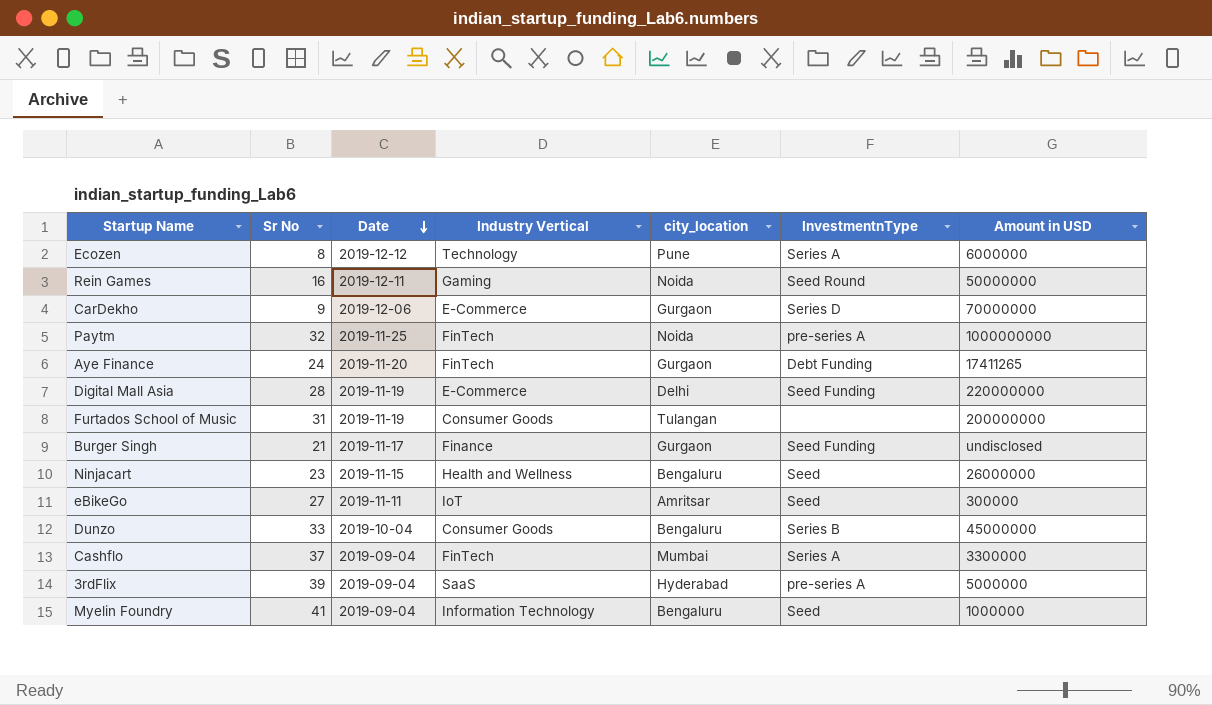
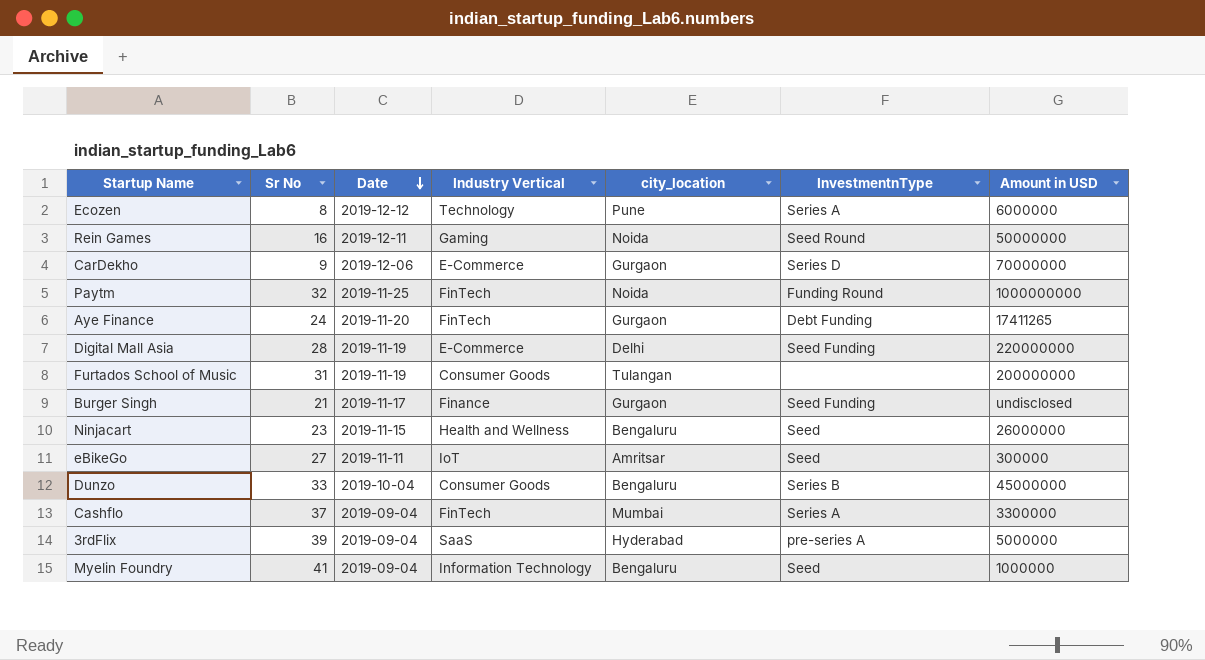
Paytm | InvestmentnType: pre-series A -> Funding Round

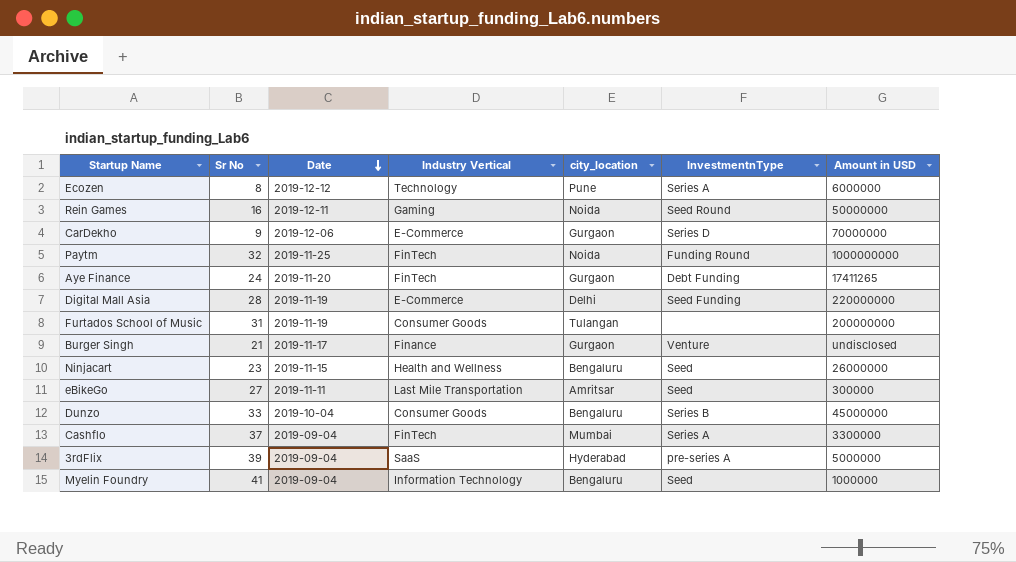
Burger Singh | InvestmentnType: Seed Funding -> Venture
eBikeGo | Industry Vertical: IoT -> Last Mile Transportation

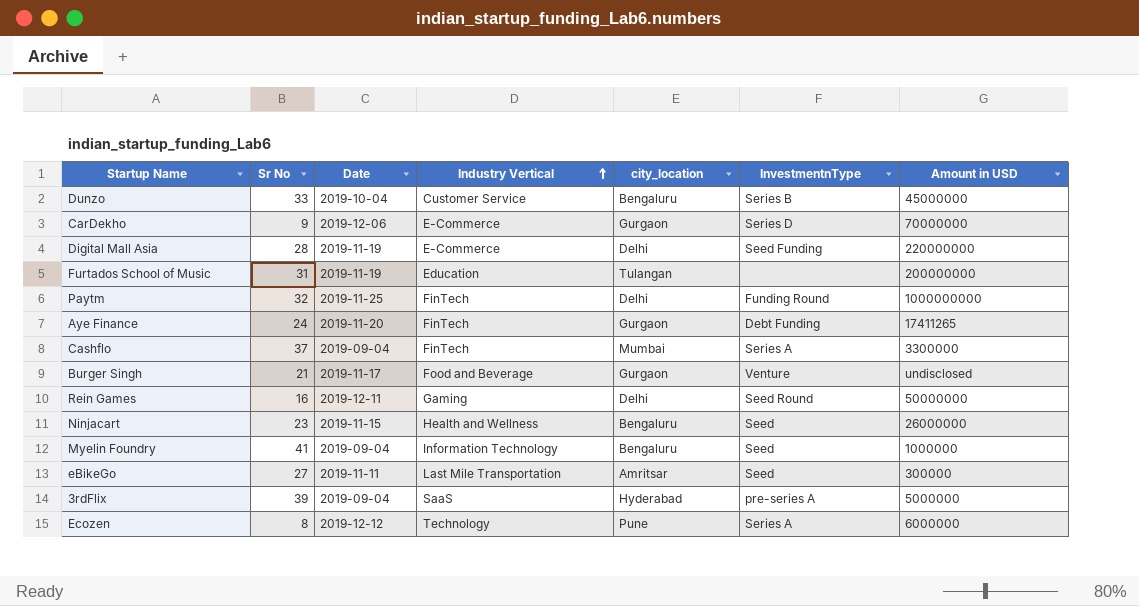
row order: Date descending -> Industry Vertical ascending
Dunzo | Industry Vertical: Consumer Goods -> Customer Service
Furtados School of Music | Industry Vertical: Consumer Goods -> Education
Paytm | city_location: Noida -> Delhi
Burger Singh | Industry Vertical: Finance -> Food and Beverage
Rein Games | city_location: Noida -> Delhi

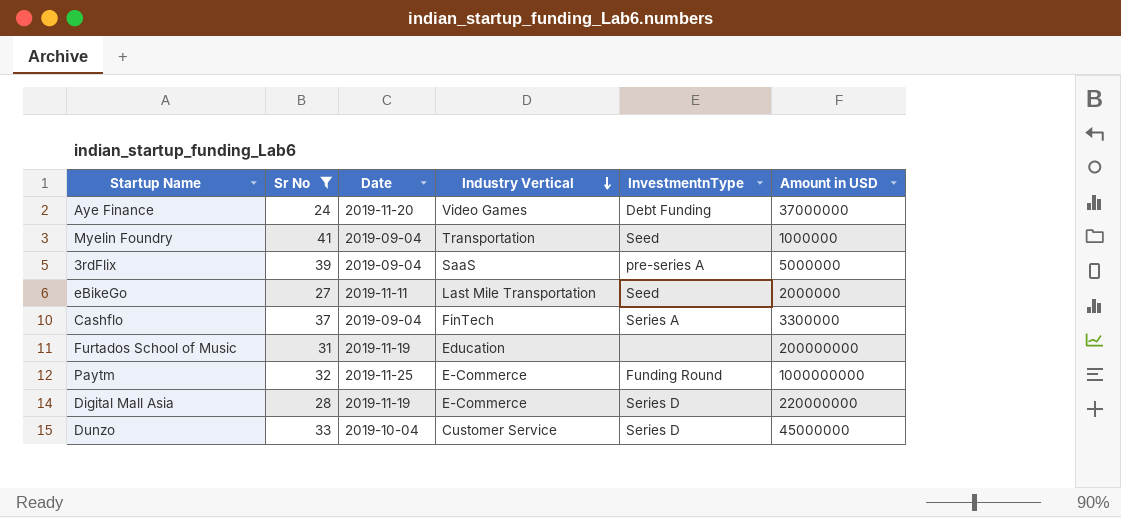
filter: none -> Sr No >= 24
row order: Industry Vertical ascending -> Industry Vertical descending
column city_location | position: 5 -> none
Aye Finance | Industry Vertical: FinTech -> Video Games
Aye Finance | Amount in USD: 17411265 -> 37000000
Myelin Foundry | Industry Vertical: Information Technology -> Transportation
eBikeGo | Amount in USD: 300000 -> 2000000
Paytm | Industry Vertical: FinTech -> E-Commerce
Digital Mall Asia | InvestmentnType: Seed Funding -> Series D
Dunzo | InvestmentnType: Series B -> Series D

